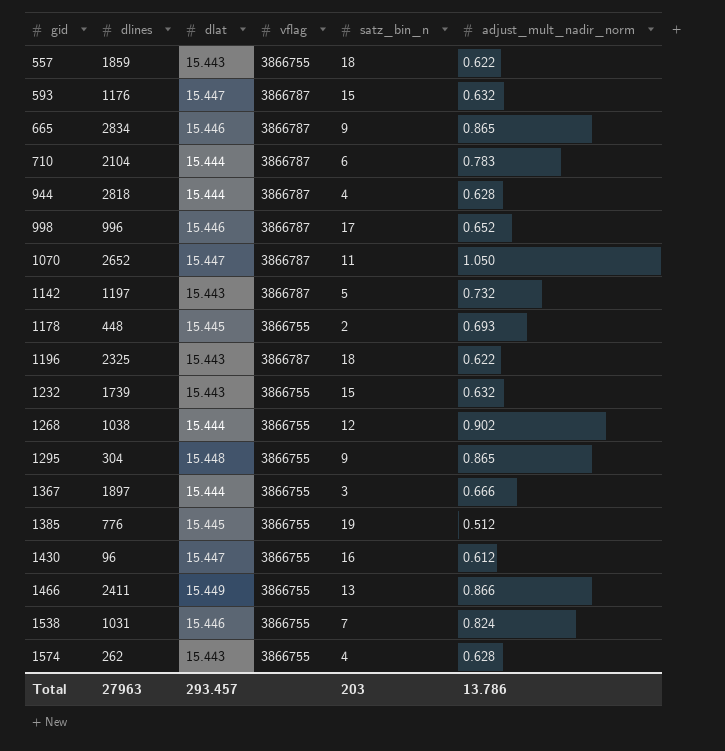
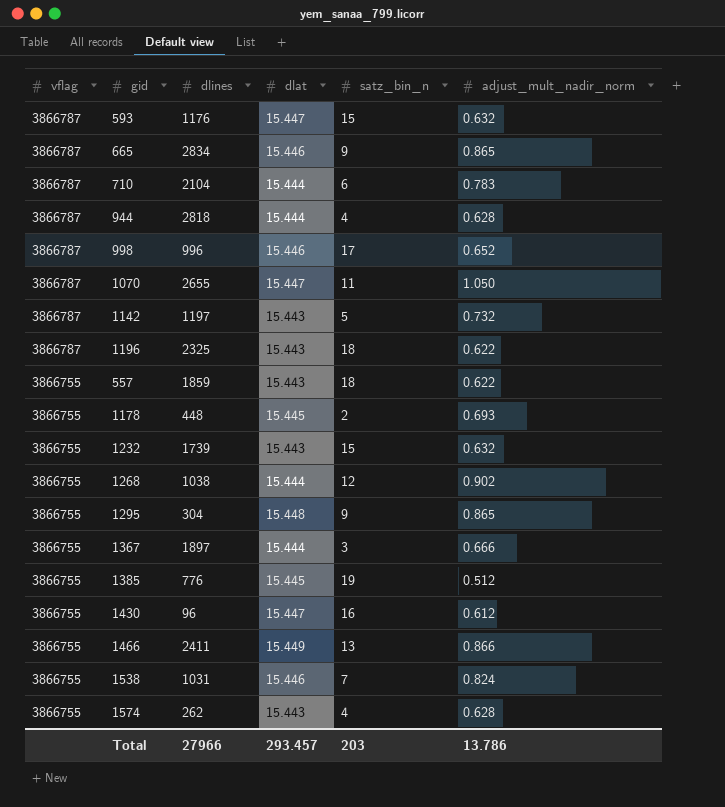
row order: gid ascending -> vflag descending
column vflag | position: 4 -> 1
1070 | dlines: 2652 -> 2655
Total | dlines: 27963 -> 27966

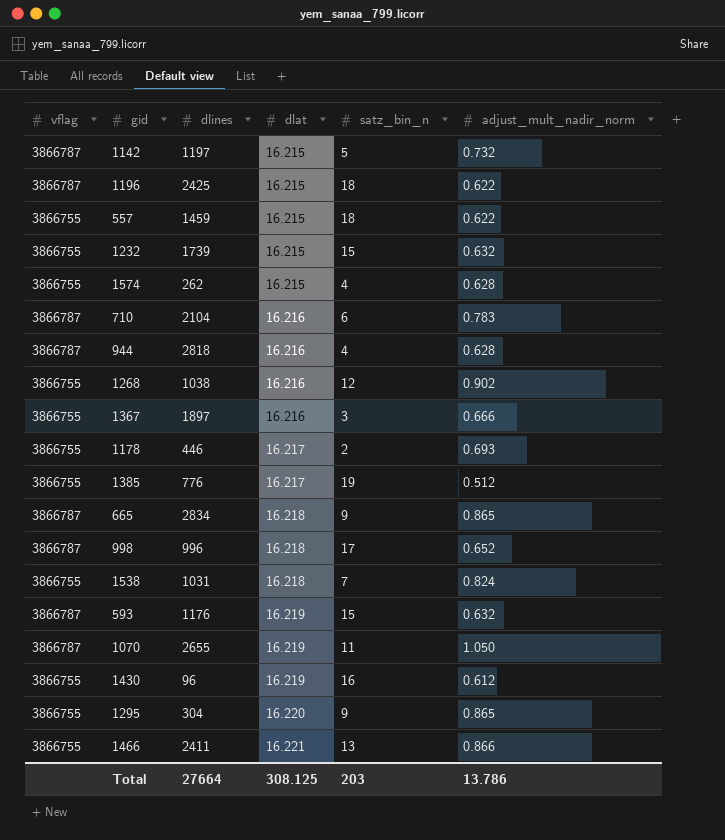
row order: vflag descending -> dlat ascending
1142 | dlat: 15.443 -> 16.215
1196 | dlines: 2325 -> 2425
1196 | dlat: 15.443 -> 16.215
557 | dlines: 1859 -> 1459
557 | dlat: 15.443 -> 16.215
1232 | dlat: 15.443 -> 16.215
1574 | dlat: 15.443 -> 16.215
710 | dlat: 15.444 -> 16.216
944 | dlat: 15.444 -> 16.216
1268 | dlat: 15.444 -> 16.216
1367 | dlat: 15.444 -> 16.216
1178 | dlines: 448 -> 446
1178 | dlat: 15.445 -> 16.217
1385 | dlat: 15.445 -> 16.217
665 | dlat: 15.446 -> 16.218
998 | dlat: 15.446 -> 16.218
1538 | dlat: 15.446 -> 16.218
593 | dlat: 15.447 -> 16.219
1070 | dlat: 15.447 -> 16.219
1430 | dlat: 15.447 -> 16.219
1295 | dlat: 15.448 -> 16.220
1466 | dlat: 15.449 -> 16.221
Total | dlines: 27966 -> 27664
Total | dlat: 293.457 -> 308.125

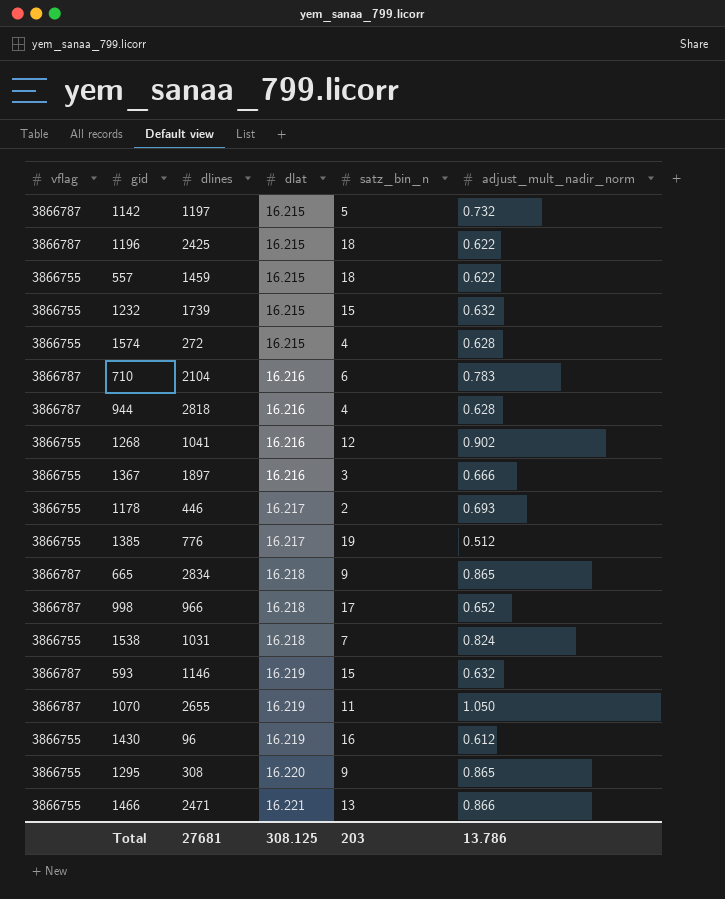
1574 | dlines: 262 -> 272
1268 | dlines: 1038 -> 1041
998 | dlines: 996 -> 966
593 | dlines: 1176 -> 1146
1295 | dlines: 304 -> 308
1466 | dlines: 2411 -> 2471
Total | dlines: 27664 -> 27681

